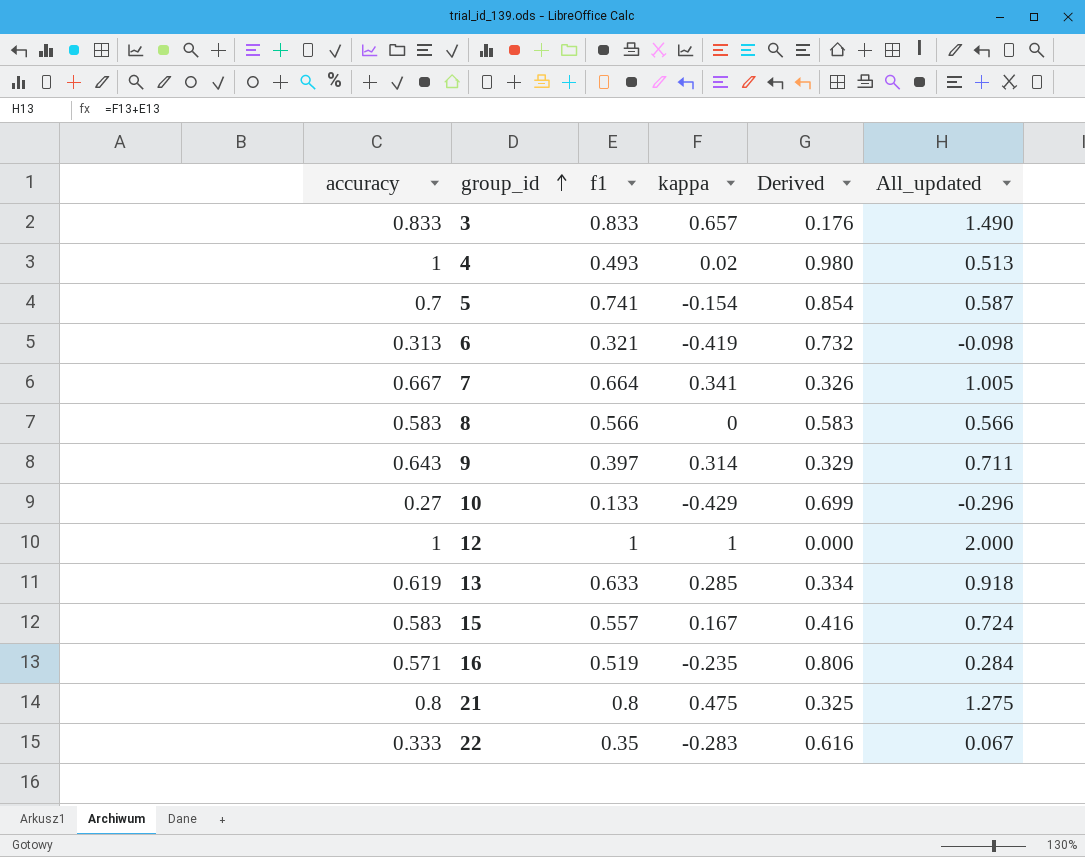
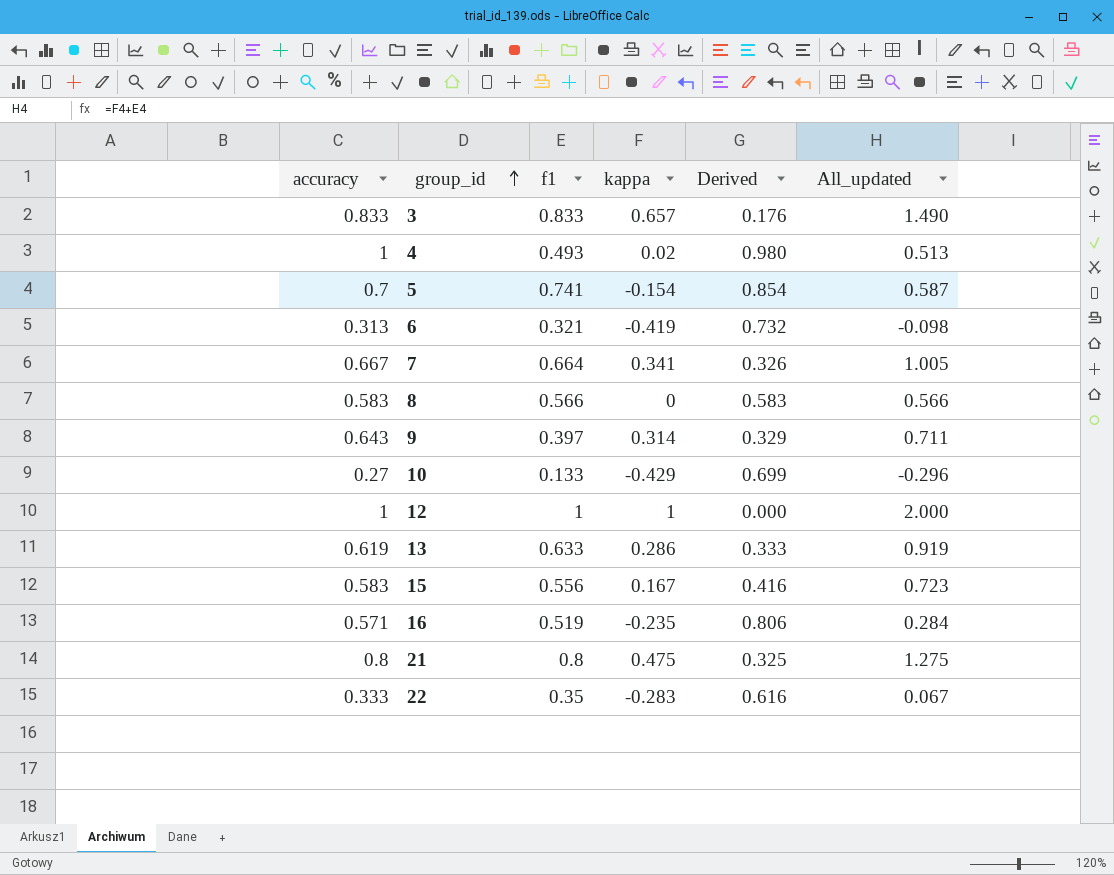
13 | kappa: 0.285 -> 0.286
13 | Derived: 0.334 -> 0.333
13 | All_updated: 0.918 -> 0.919
15 | f1: 0.557 -> 0.556
15 | All_updated: 0.724 -> 0.723

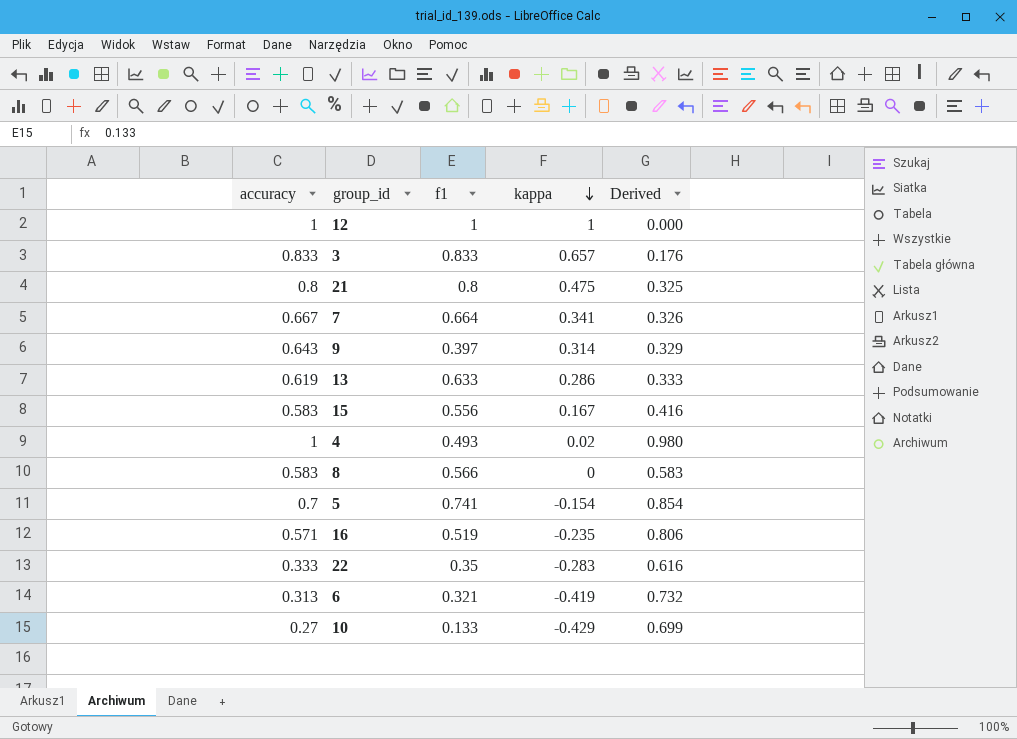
row order: group_id ascending -> kappa descending
column All_updated | formula: [f1] + [kappa] -> none

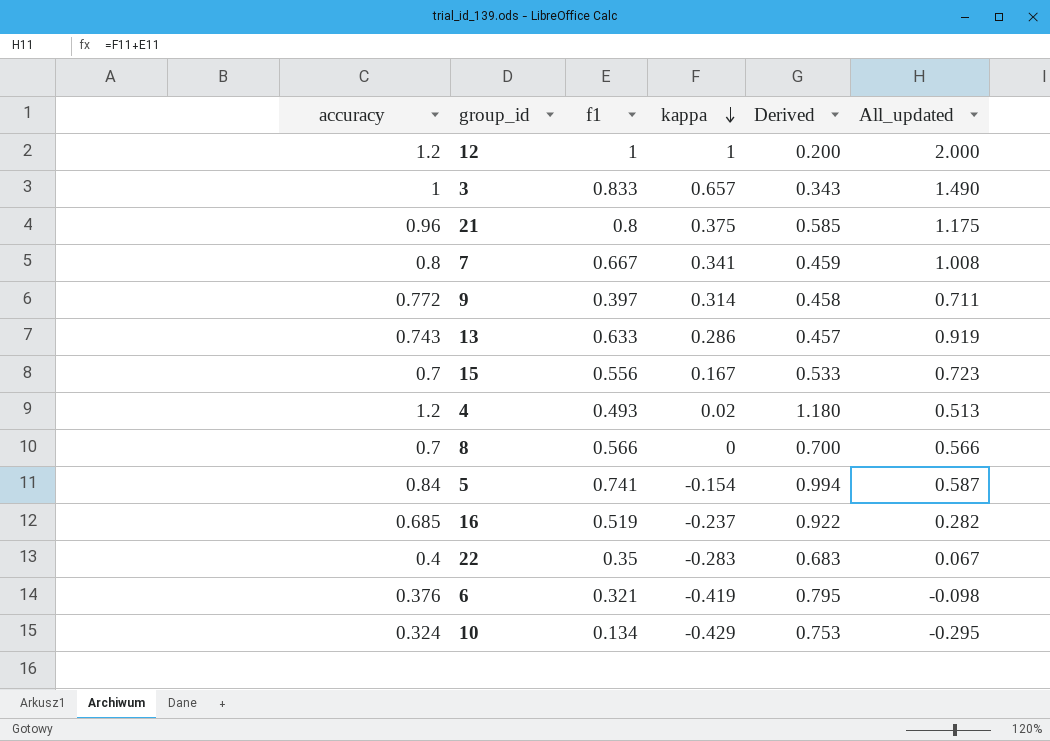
column All_updated | formula: none -> [f1] + [kappa]
12 | accuracy: 1 -> 1.2
12 | Derived: 0.000 -> 0.200
3 | accuracy: 0.833 -> 1
3 | Derived: 0.176 -> 0.343
21 | accuracy: 0.8 -> 0.96
21 | kappa: 0.475 -> 0.375
21 | Derived: 0.325 -> 0.585
7 | accuracy: 0.667 -> 0.8
7 | f1: 0.664 -> 0.667
7 | Derived: 0.326 -> 0.459
9 | accuracy: 0.643 -> 0.772
9 | Derived: 0.329 -> 0.458
13 | accuracy: 0.619 -> 0.743
13 | Derived: 0.333 -> 0.457
15 | accuracy: 0.583 -> 0.7
15 | Derived: 0.416 -> 0.533
4 | accuracy: 1 -> 1.2
4 | Derived: 0.980 -> 1.180
8 | accuracy: 0.583 -> 0.7
8 | Derived: 0.583 -> 0.700
5 | accuracy: 0.7 -> 0.84
5 | Derived: 0.854 -> 0.994
16 | accuracy: 0.571 -> 0.685
16 | kappa: -0.235 -> -0.237
16 | Derived: 0.806 -> 0.922
22 | accuracy: 0.333 -> 0.4
22 | Derived: 0.616 -> 0.683
6 | accuracy: 0.313 -> 0.376
6 | Derived: 0.732 -> 0.795
10 | accuracy: 0.27 -> 0.324
10 | f1: 0.133 -> 0.134
10 | Derived: 0.699 -> 0.753

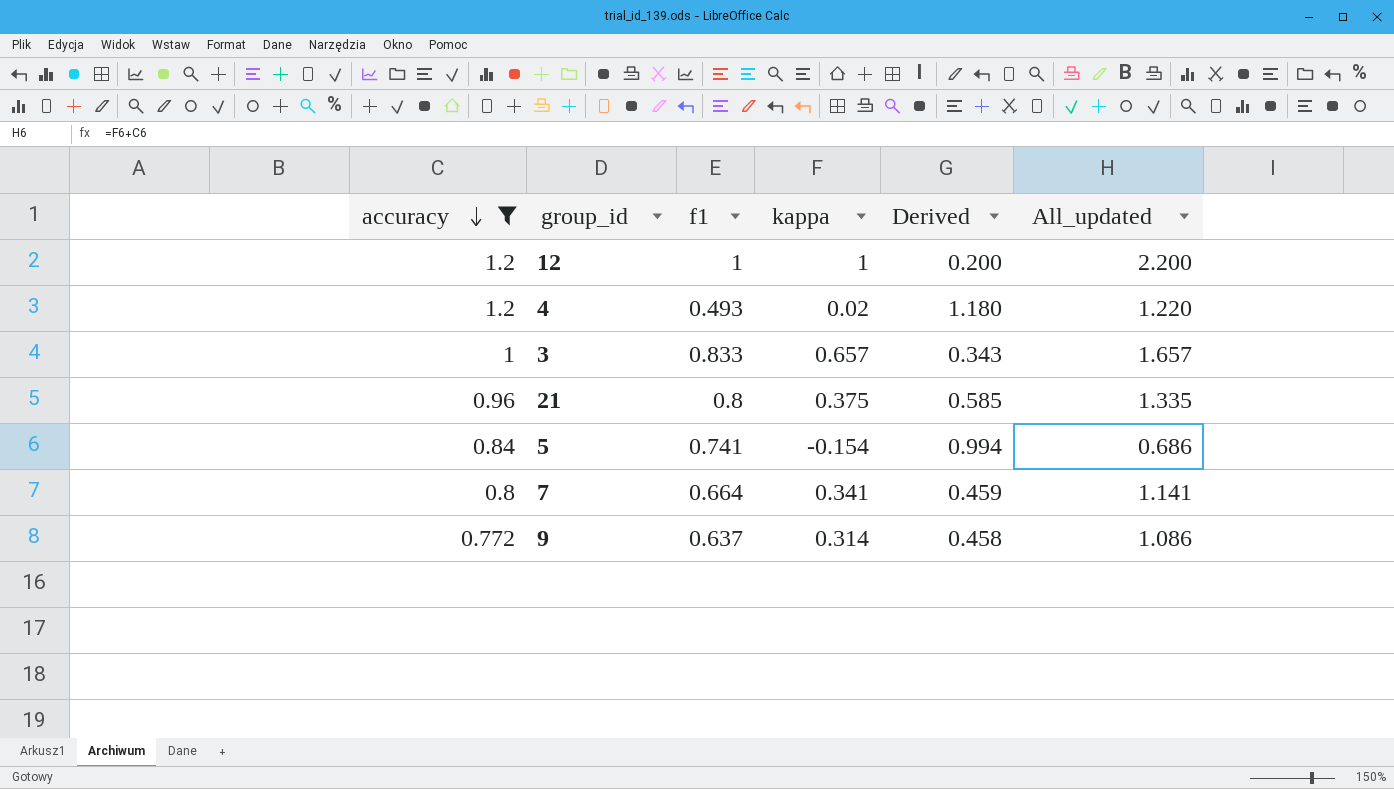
filter: none -> accuracy >= 0.772
row order: kappa descending -> accuracy descending
column All_updated | formula: [f1] + [kappa] -> [accuracy] + [kappa]
7 | f1: 0.667 -> 0.664
9 | f1: 0.397 -> 0.637

